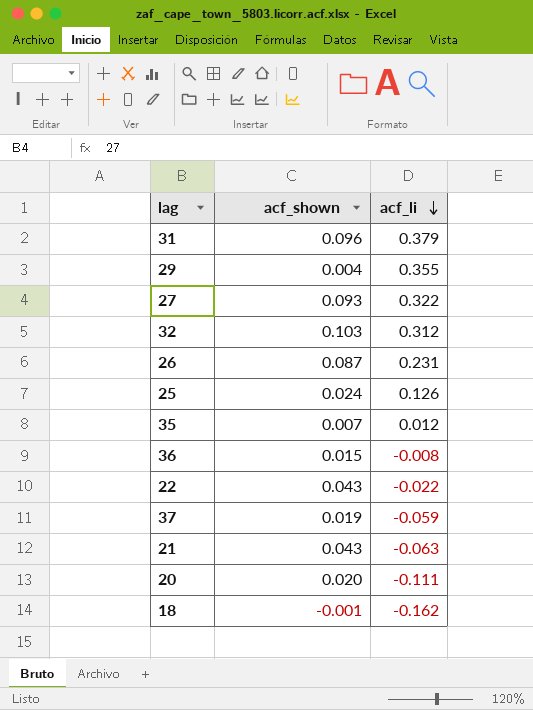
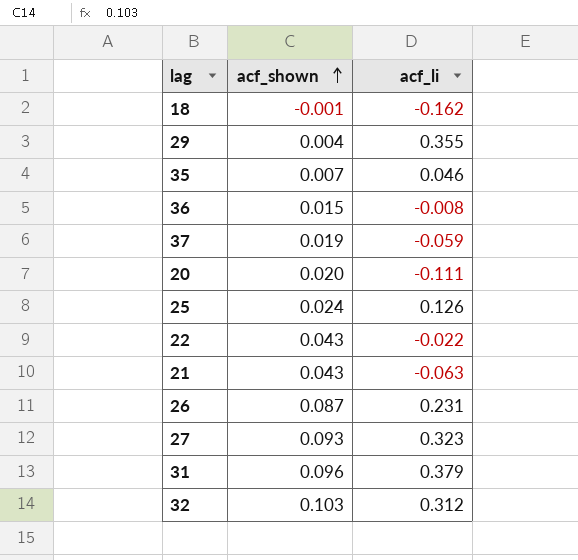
row order: acf_li descending -> acf_shown ascending
35 | acf_li: 0.012 -> 0.046
27 | acf_li: 0.322 -> 0.323

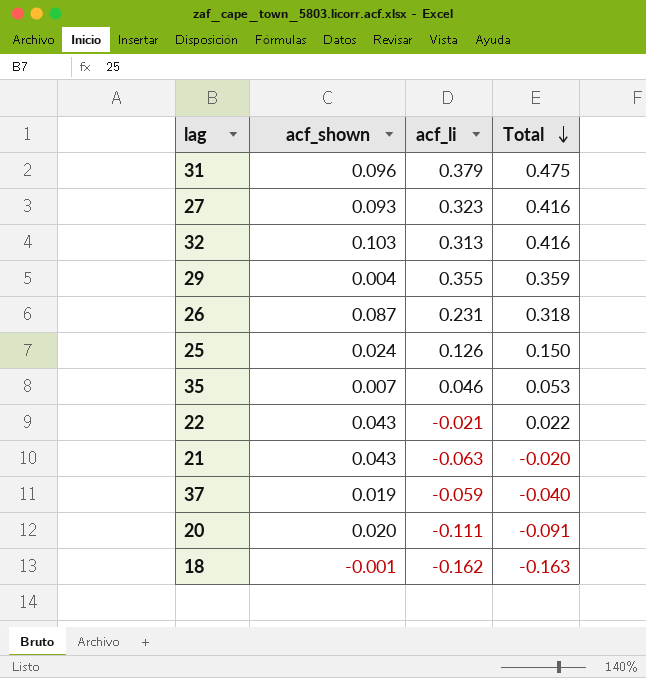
row order: acf_shown ascending -> Total descending
column Total | formula: none -> [acf_shown] + [acf_li]
row 36: 0.015 | -0.008 -> none
32 | acf_li: 0.312 -> 0.313
22 | acf_li: -0.022 -> -0.021

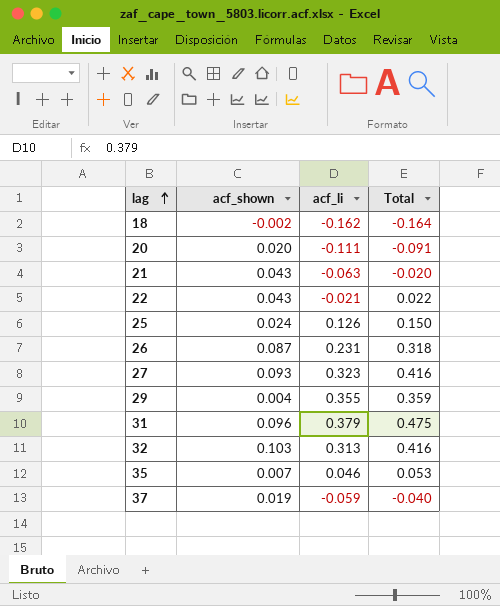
row order: Total descending -> lag ascending
18 | acf_shown: -0.001 -> -0.002
18 | Total: -0.163 -> -0.164

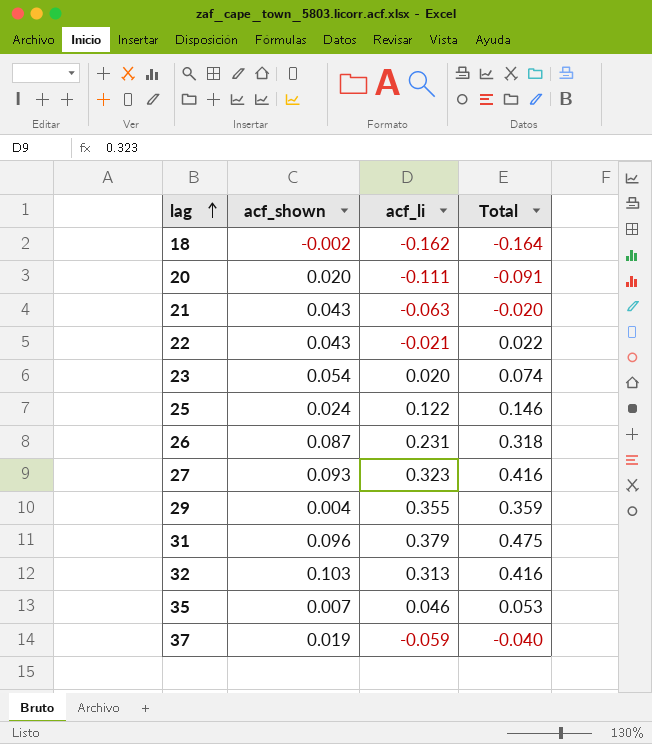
row 23: none -> 0.054 | 0.020 | 0.074
25 | acf_li: 0.126 -> 0.122
25 | Total: 0.150 -> 0.146

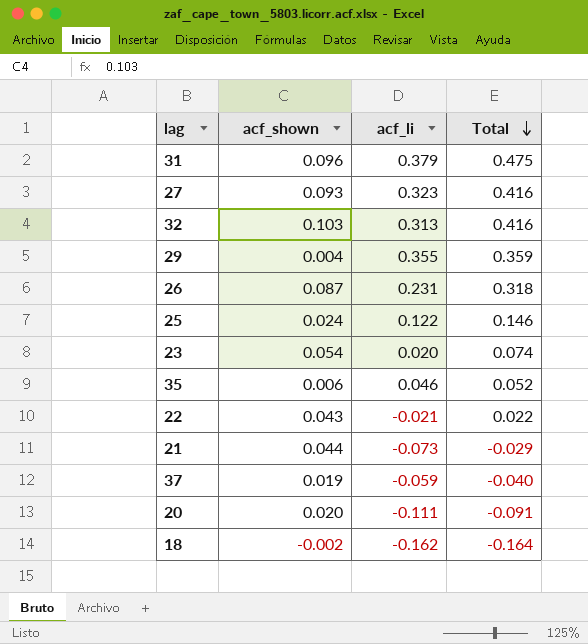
row order: lag ascending -> Total descending
35 | acf_shown: 0.007 -> 0.006
35 | Total: 0.053 -> 0.052
21 | acf_shown: 0.043 -> 0.044
21 | acf_li: -0.063 -> -0.073
21 | Total: -0.020 -> -0.029

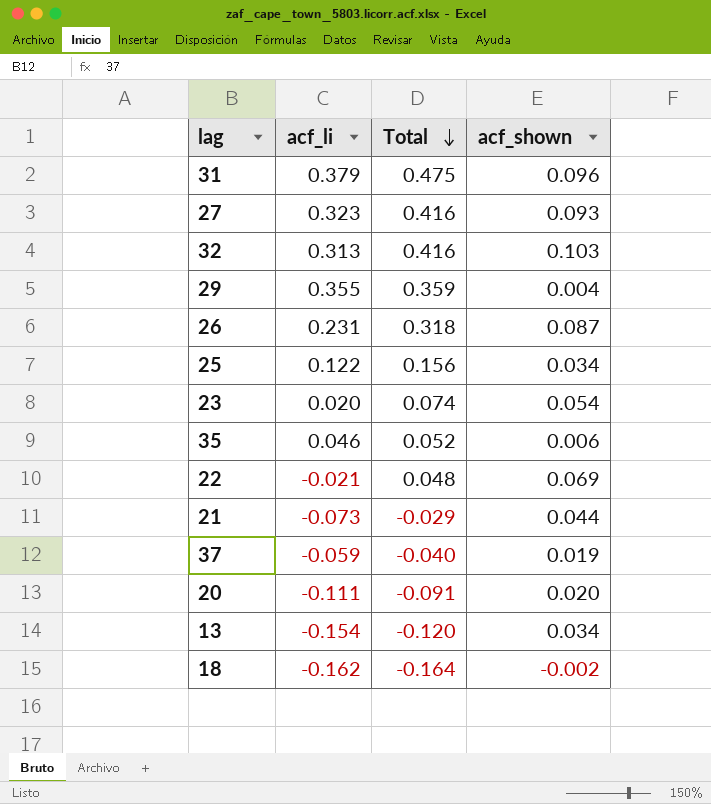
column acf_shown | position: 2 -> 4
25 | Total: 0.146 -> 0.156
25 | acf_shown: 0.024 -> 0.034
22 | Total: 0.022 -> 0.048
22 | acf_shown: 0.043 -> 0.069
row 13: none -> -0.154 | -0.120 | 0.034

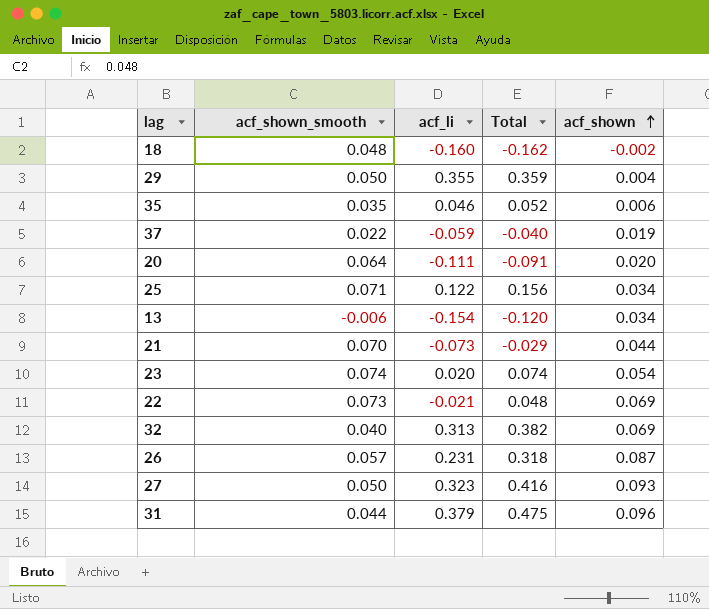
row order: Total descending -> acf_shown ascending
column acf_shown_smooth | position: none -> 2
18 | acf_li: -0.162 -> -0.160
18 | Total: -0.164 -> -0.162
32 | Total: 0.416 -> 0.382
32 | acf_shown: 0.103 -> 0.069

